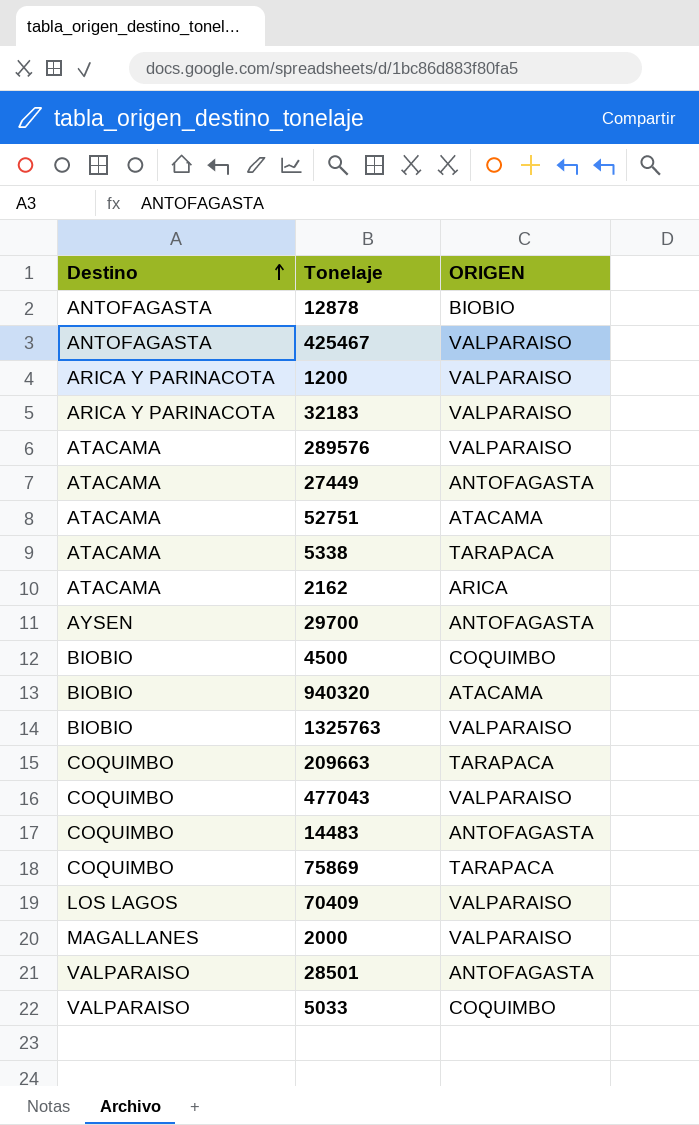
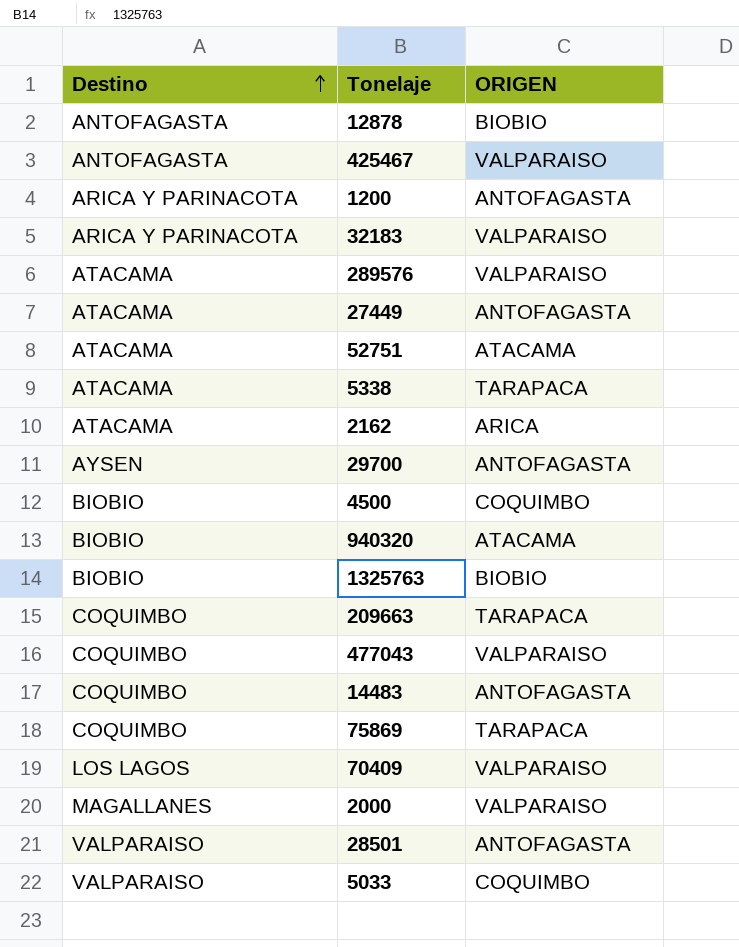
1200 | ORIGEN: VALPARAISO -> ANTOFAGASTA
1325763 | ORIGEN: VALPARAISO -> BIOBIO

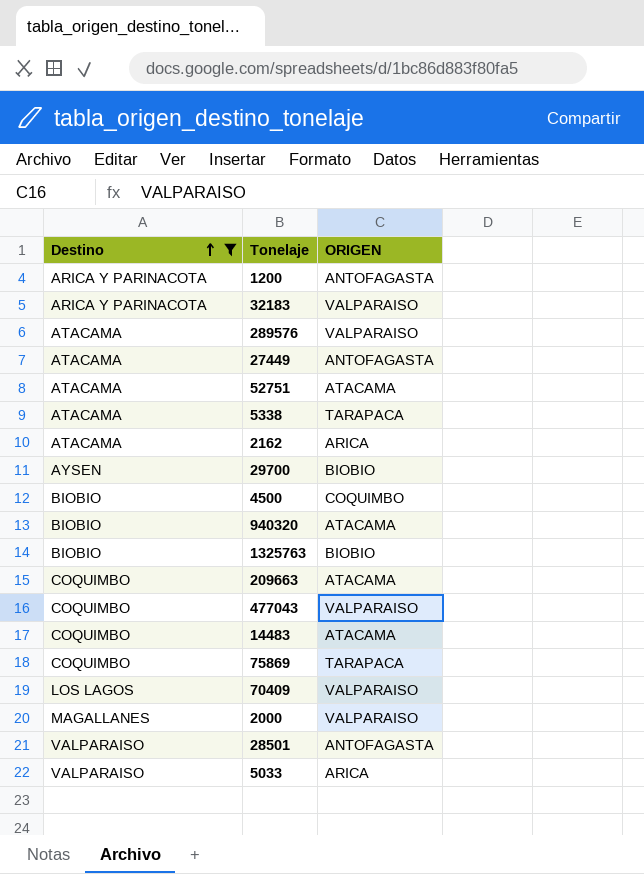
filter: none -> Destino != ANTOFAGASTA
29700 | ORIGEN: ANTOFAGASTA -> BIOBIO
209663 | ORIGEN: TARAPACA -> ATACAMA
14483 | ORIGEN: ANTOFAGASTA -> ATACAMA
5033 | ORIGEN: COQUIMBO -> ARICA

